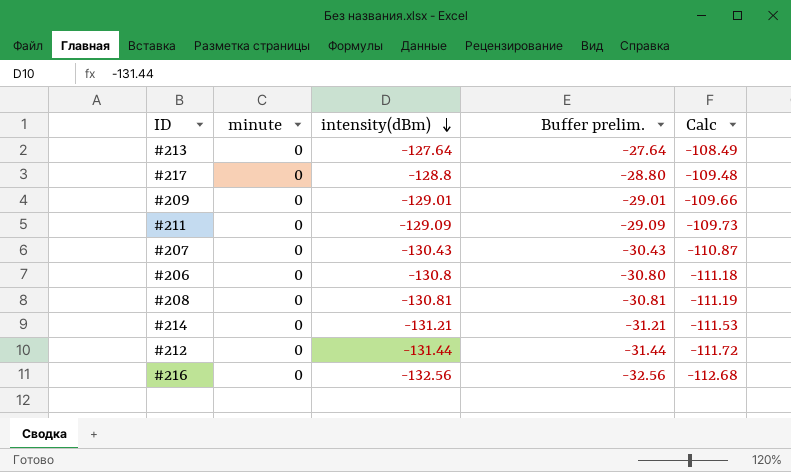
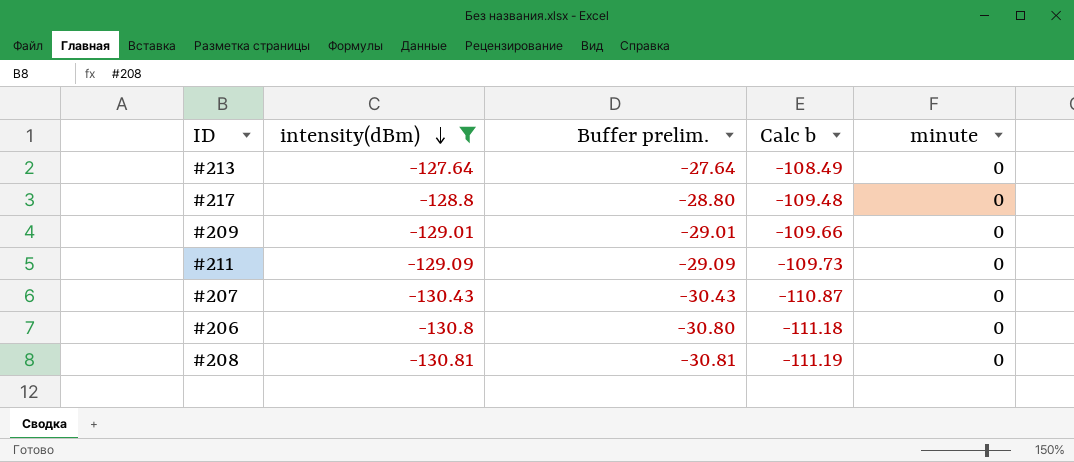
filter: none -> intensity(dBm) >= -130.81
column name: Calc -> Calc b
column minute | position: 2 -> 5

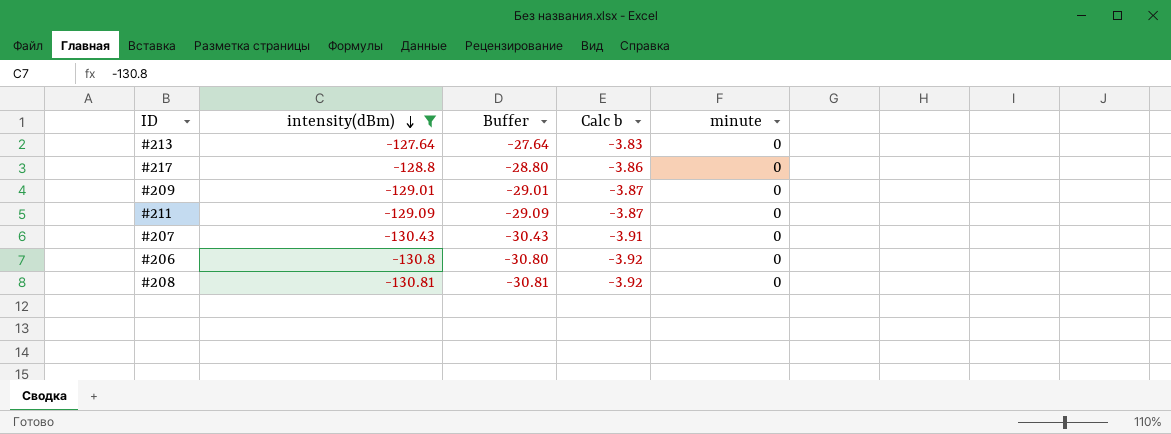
column name: Buffer prelim. -> Buffer
column Calc b | formula: [intensity(dBm)] * 0.85 -> [intensity(dBm)] * 0.03

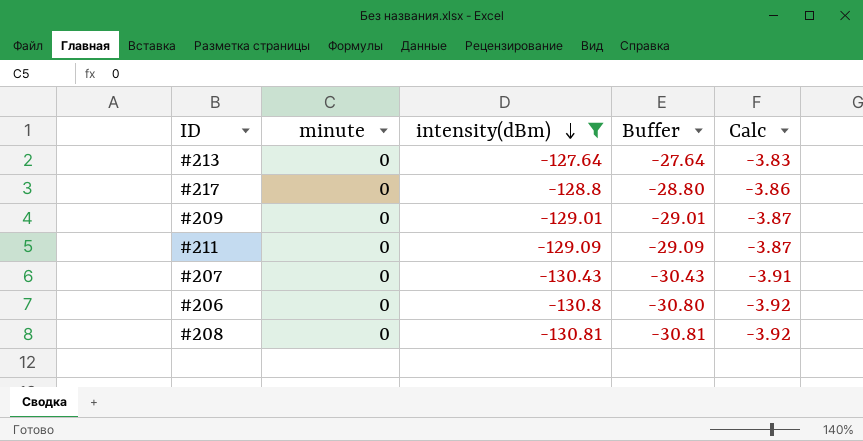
column minute | position: 5 -> 2
column name: Calc b -> Calc

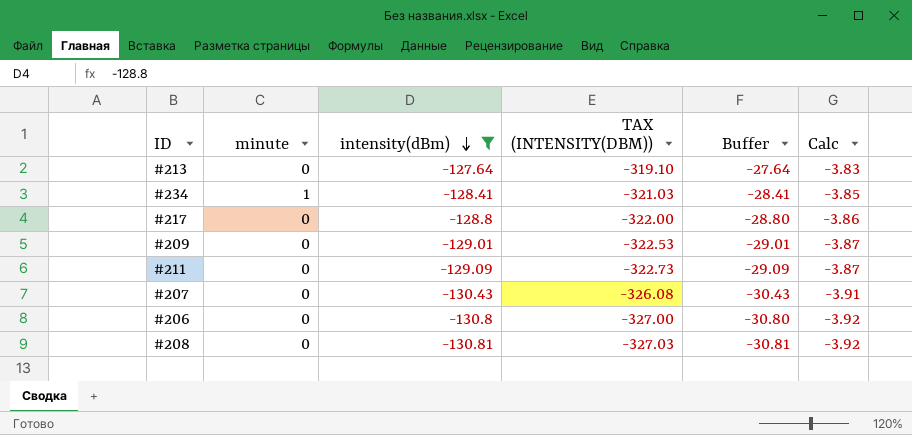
column TAX (INTENSITY(DBM)) | formula: none -> [intensity(dBm)] * 2.5
row #234: none -> 1 | -128.41 | -321.03 | -28.41 | -3.85

